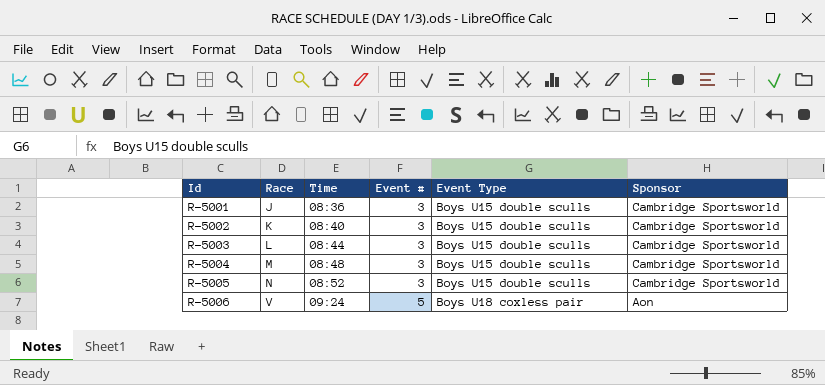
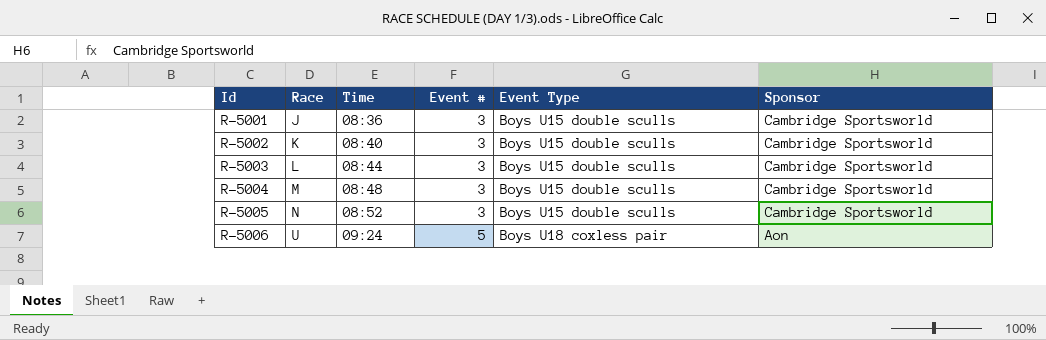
R-5006 | Race: V -> U

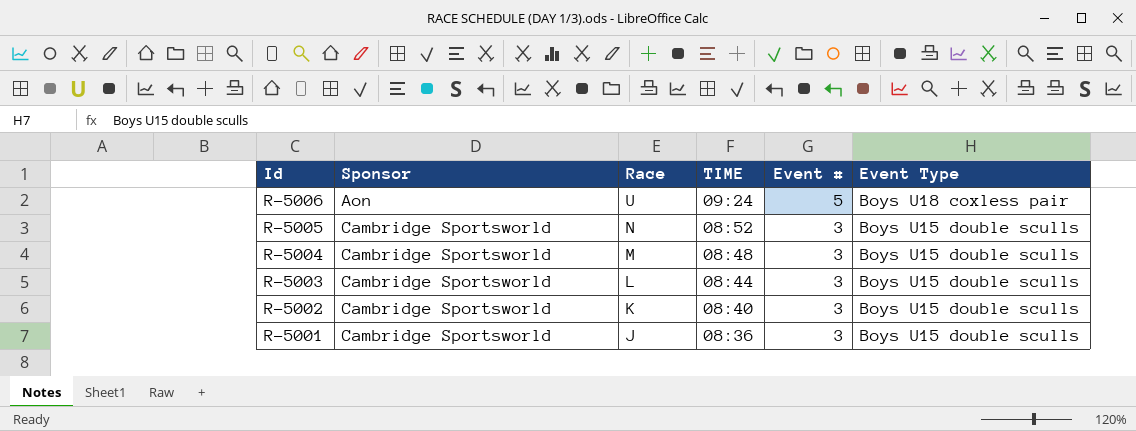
row order: Id ascending -> Id descending
column Sponsor | position: 6 -> 2
column name: Time -> TIME

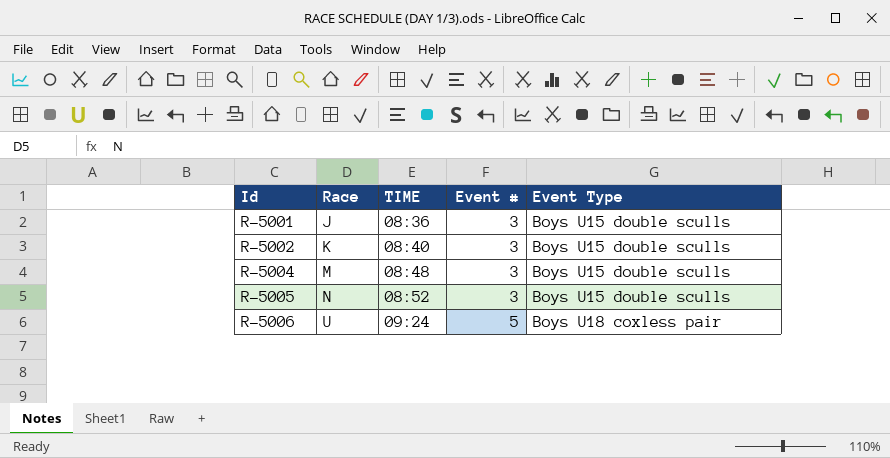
row order: Id descending -> Id ascending
column Sponsor | position: 2 -> none
row R-5003: Cambridge Sportsworld | L | 08:44 | 3 | Boys U15 double sculls -> none

